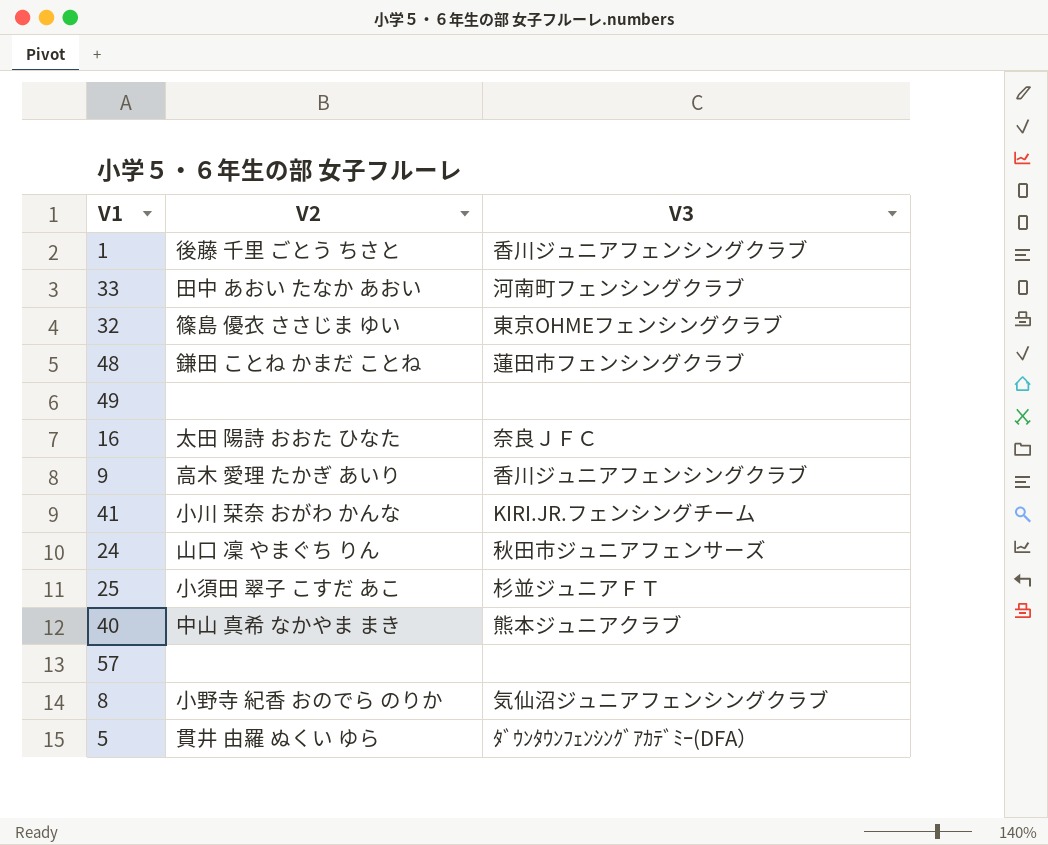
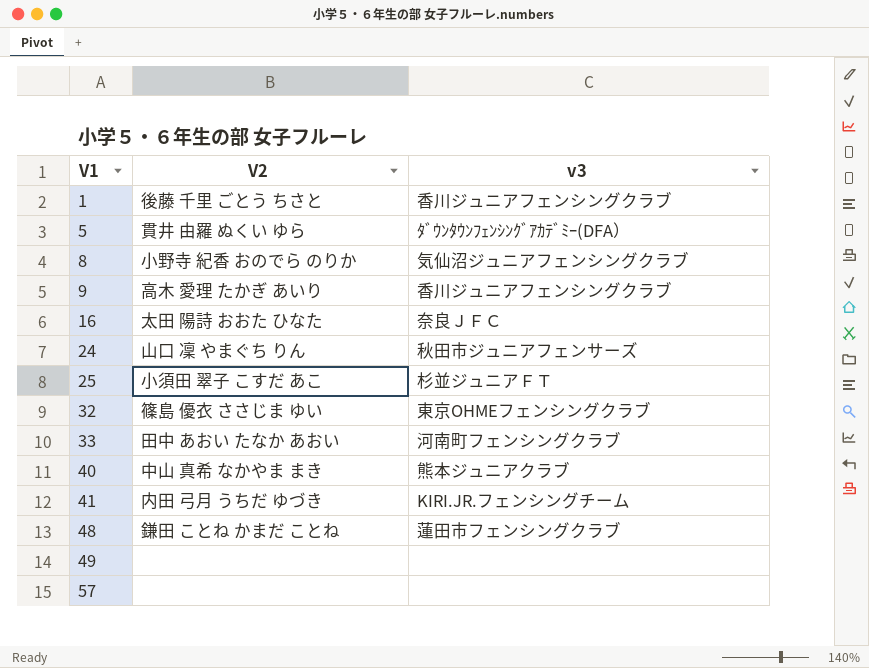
row order: none -> V1 ascending
column name: V3 -> v3
41 | V2: 小川 栞奈 おがわ かんな -> 内田 弓月 うちだ ゆづき

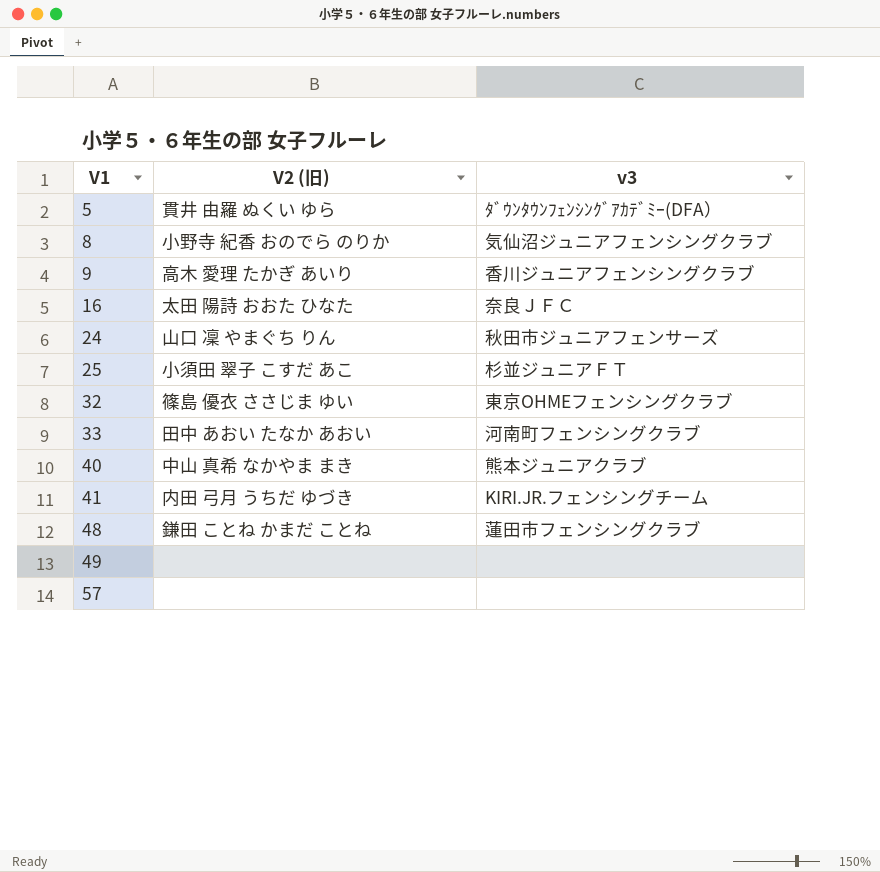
column name: V2 -> V2 (旧)
row 1: 後藤 千里 ごとう ちさと | 香川ジュニアフェンシングクラブ -> none

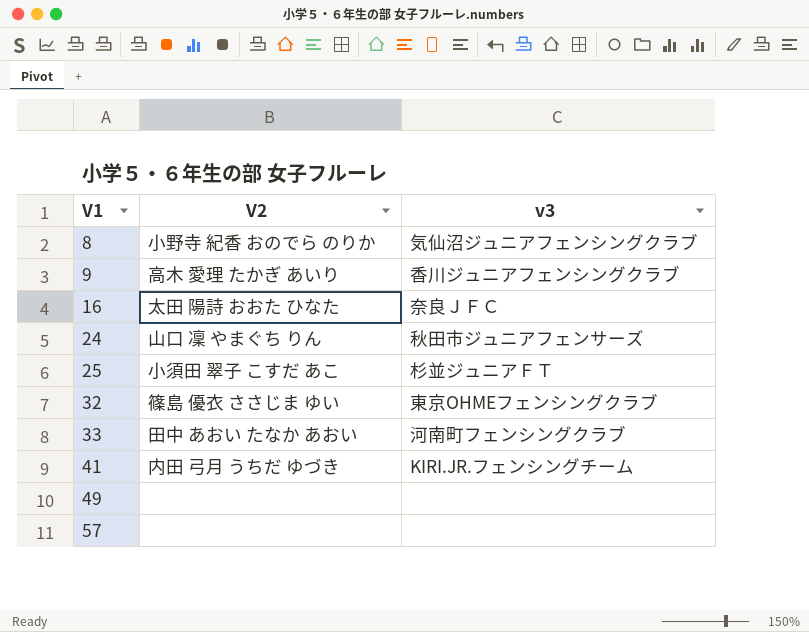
column name: V2 (旧) -> V2
row 5: 貫井 由羅 ぬくい ゆら | ﾀﾞｳﾝﾀｳﾝﾌｪﾝｼﾝｸﾞｱｶﾃﾞﾐｰ(DFA） -> none
row 40: 中山 真希 なかやま まき | 熊本ジュニアクラブ -> none
row 48: 鎌田 ことね かまだ ことね | 蓮田市フェンシングクラブ -> none

